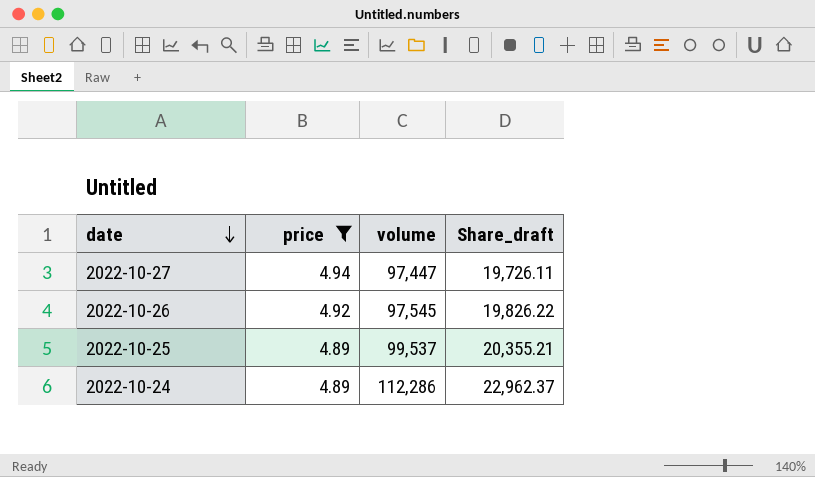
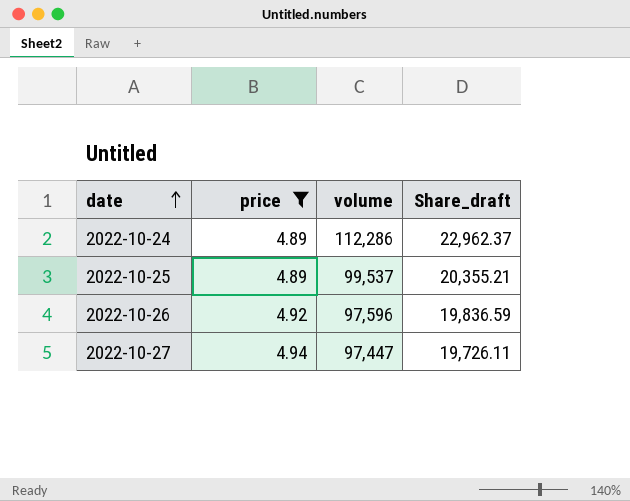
row order: date descending -> date ascending
2022-10-26 | volume: 97,545 -> 97,596
2022-10-26 | Share_draft: 19,826.22 -> 19,836.59

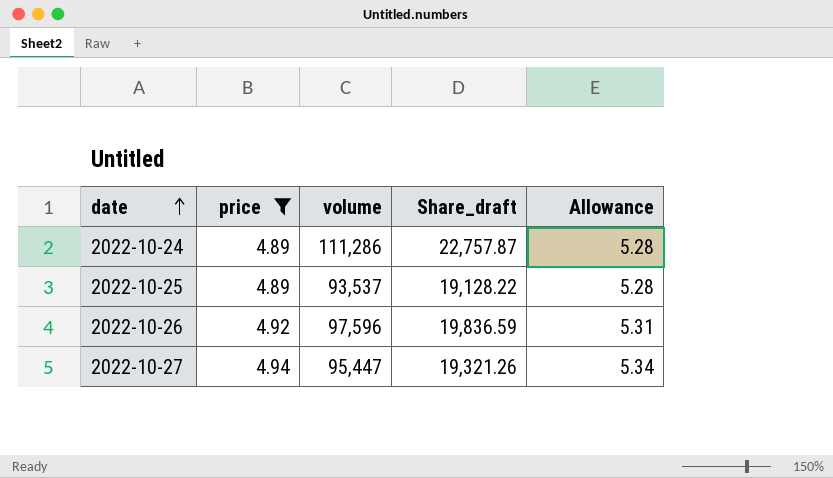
column Allowance | formula: none -> [price] * 1.08
2022-10-24 | volume: 112,286 -> 111,286
2022-10-24 | Share_draft: 22,962.37 -> 22,757.87
2022-10-25 | volume: 99,537 -> 93,537
2022-10-25 | Share_draft: 20,355.21 -> 19,128.22
2022-10-27 | volume: 97,447 -> 95,447
2022-10-27 | Share_draft: 19,726.11 -> 19,321.26

